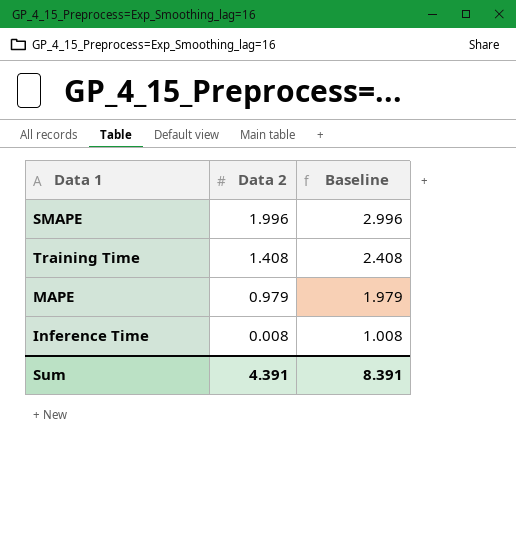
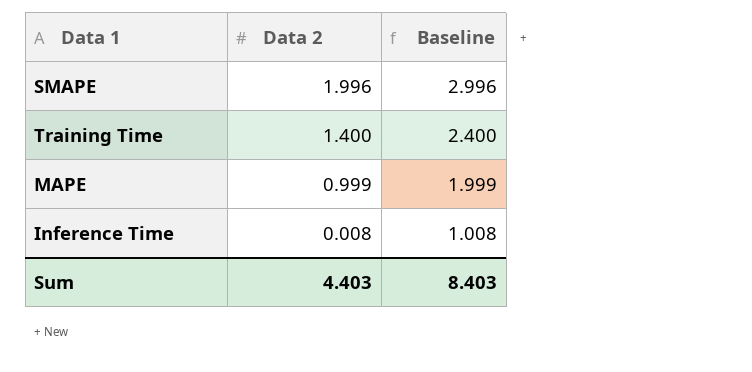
Training Time | Data 2: 1.408 -> 1.400
Training Time | Baseline: 2.408 -> 2.400
MAPE | Data 2: 0.979 -> 0.999
MAPE | Baseline: 1.979 -> 1.999
Sum | Data 2: 4.391 -> 4.403
Sum | Baseline: 8.391 -> 8.403

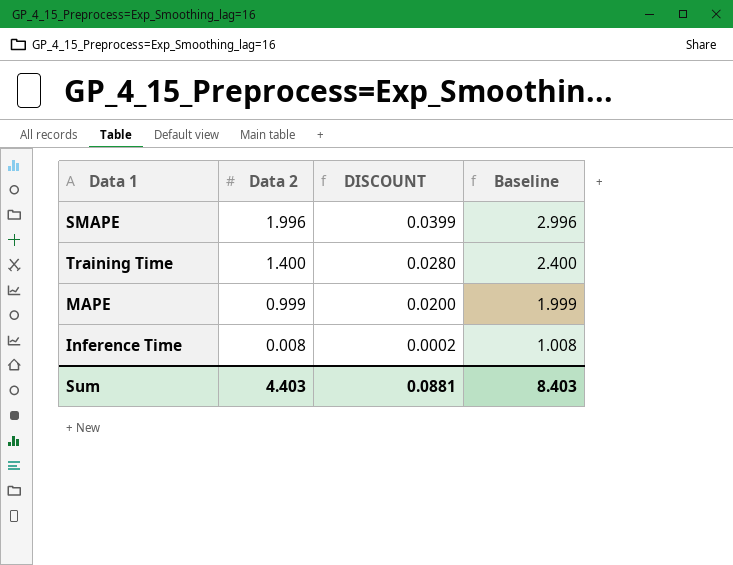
column DISCOUNT | formula: none -> [Data 2] * 0.02

